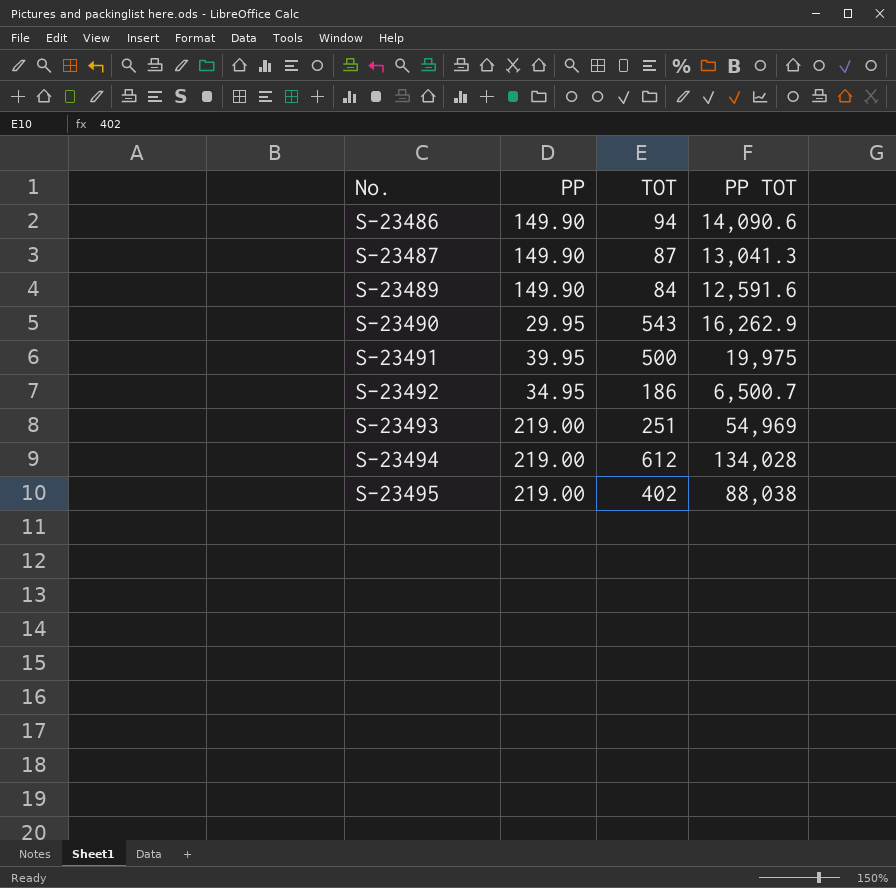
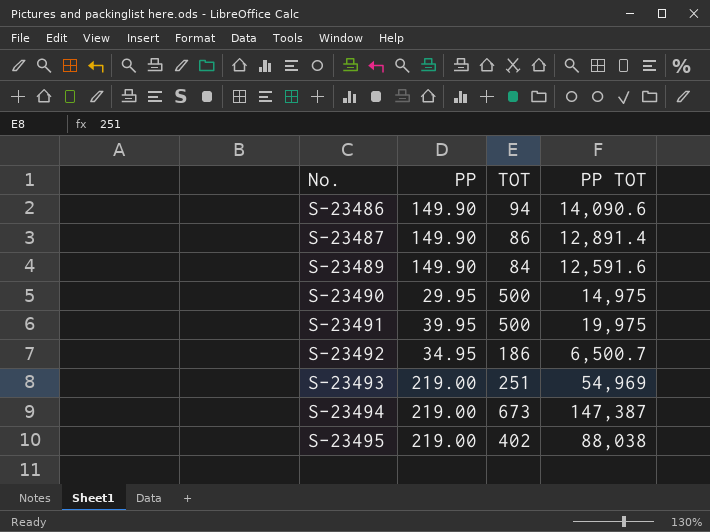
S-23487 | TOT: 87 -> 86
S-23487 | PP TOT: 13,041.3 -> 12,891.4
S-23490 | TOT: 543 -> 500
S-23490 | PP TOT: 16,262.9 -> 14,975
S-23494 | TOT: 612 -> 673
S-23494 | PP TOT: 134,028 -> 147,387

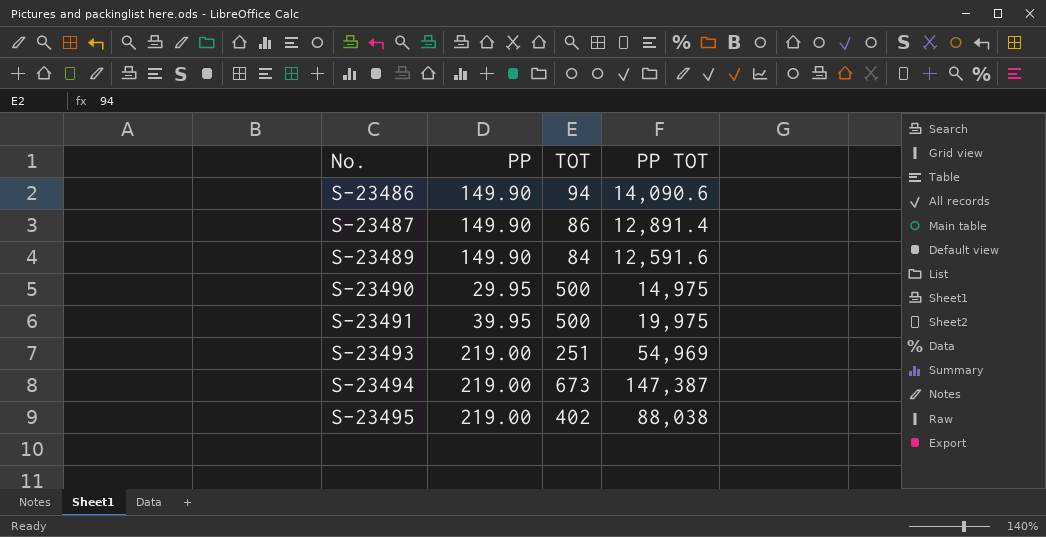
row S-23492: 34.95 | 186 | 6,500.7 -> none

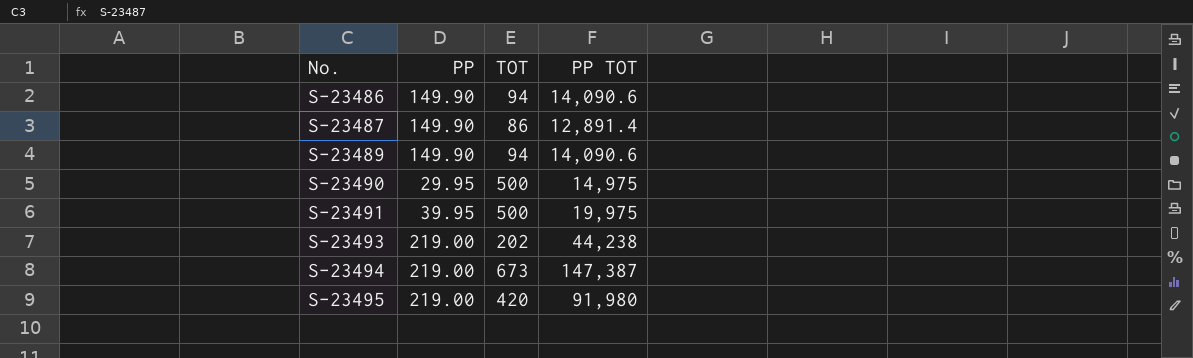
S-23489 | TOT: 84 -> 94
S-23489 | PP TOT: 12,591.6 -> 14,090.6
S-23493 | TOT: 251 -> 202
S-23493 | PP TOT: 54,969 -> 44,238
S-23495 | TOT: 402 -> 420
S-23495 | PP TOT: 88,038 -> 91,980

